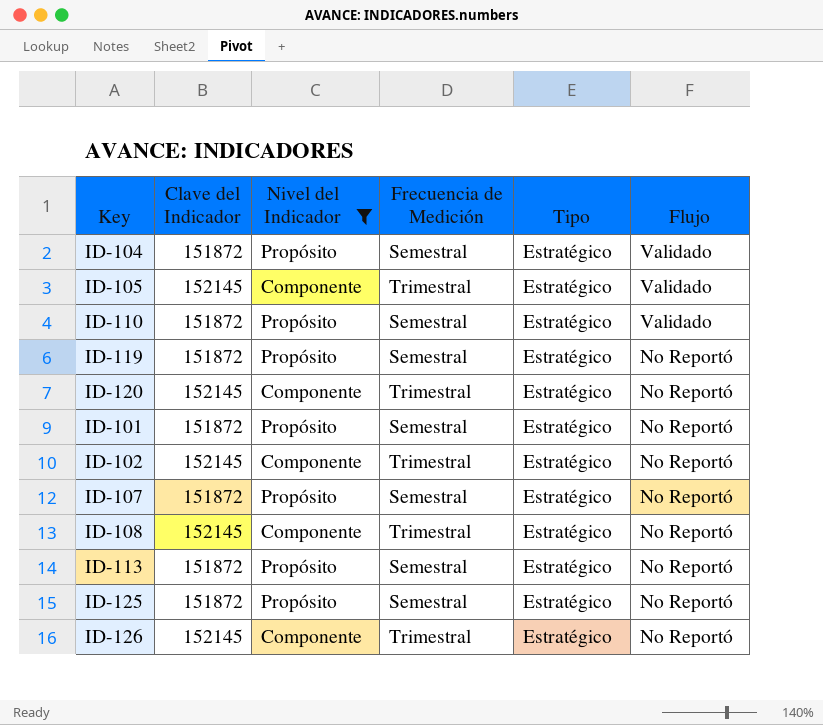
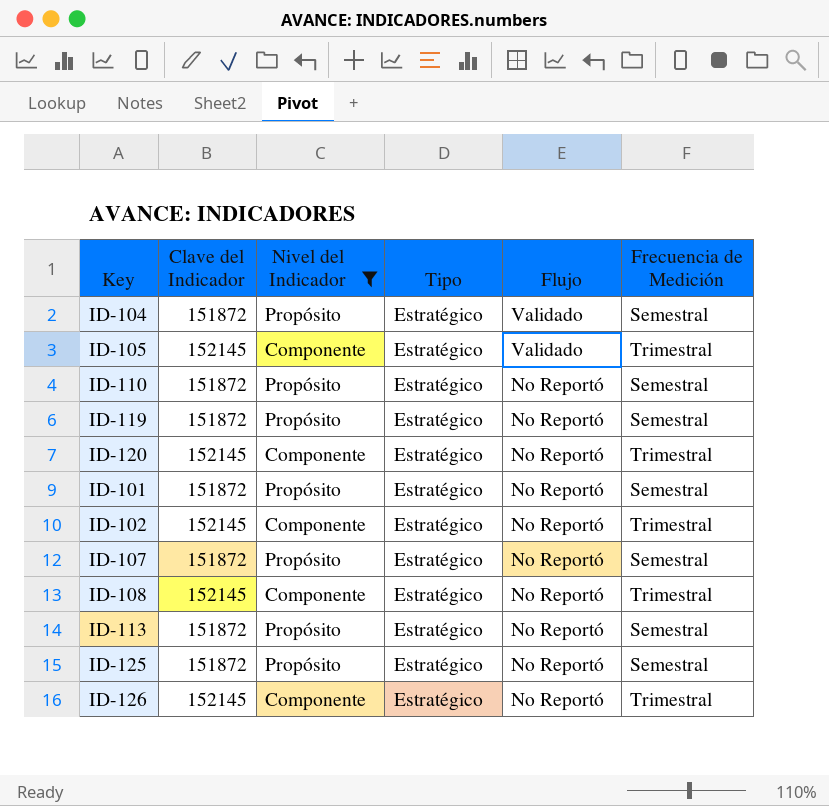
column Frecuencia de Medición | position: 4 -> 6
ID-110 | Flujo: Validado -> No Reportó

